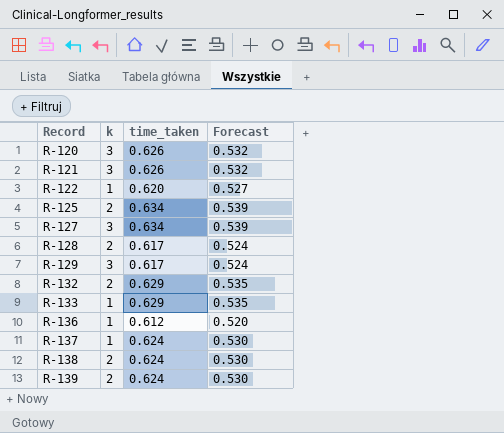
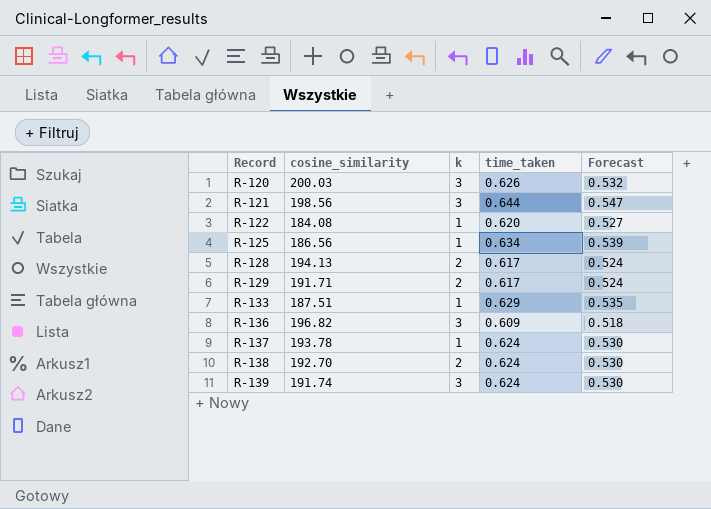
column cosine_similarity | position: none -> 2
row R-127: 3 | 0.634 | 0.539 -> none
row R-132: 2 | 0.629 | 0.535 -> none
R-121 | time_taken: 0.626 -> 0.644
R-121 | Forecast: 0.532 -> 0.547
R-125 | k: 2 -> 1
R-129 | k: 3 -> 2
R-136 | k: 1 -> 3
R-136 | time_taken: 0.612 -> 0.609
R-136 | Forecast: 0.520 -> 0.518
R-139 | k: 2 -> 3

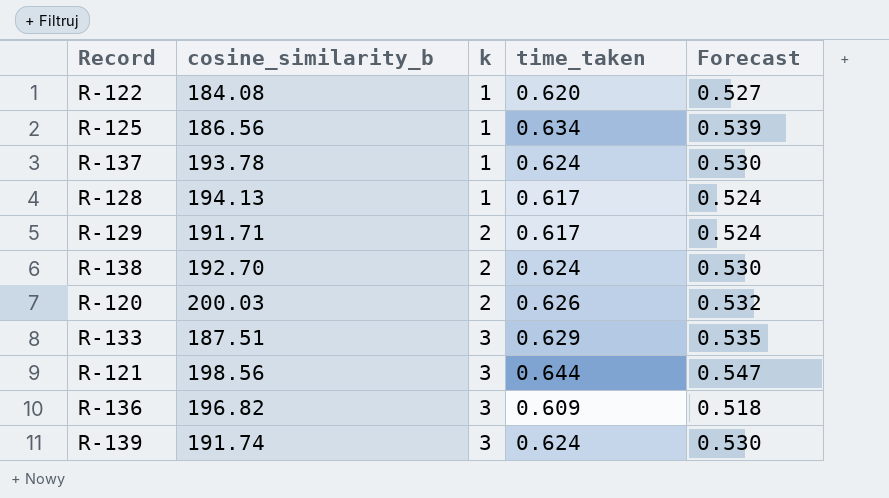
row order: Record ascending -> k ascending
column name: cosine_similarity -> cosine_similarity_b
R-128 | k: 2 -> 1
R-120 | k: 3 -> 2
R-133 | k: 1 -> 3

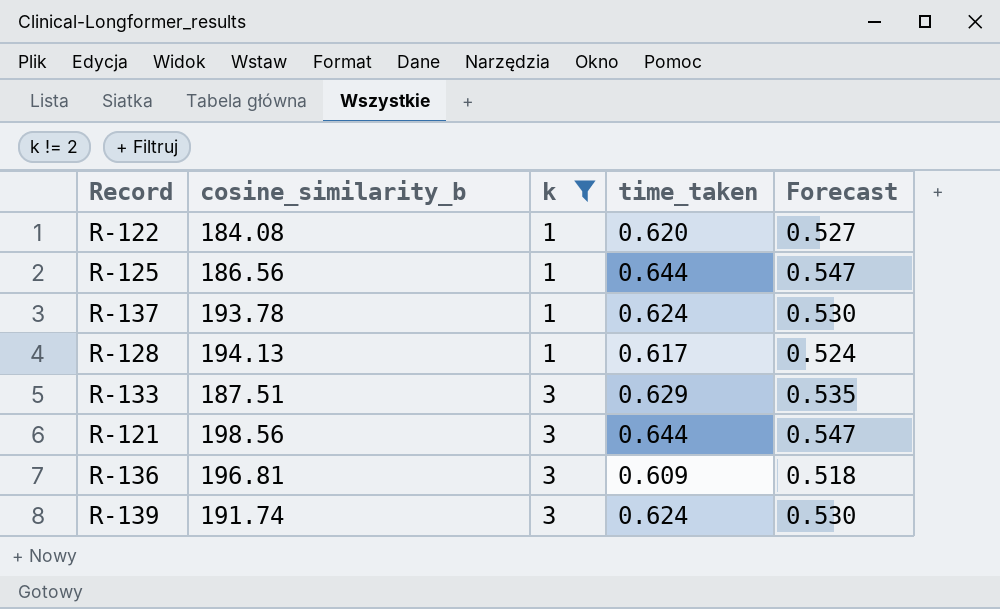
filter: none -> k != 2
R-125 | time_taken: 0.634 -> 0.644
R-125 | Forecast: 0.539 -> 0.547
R-136 | cosine_similarity_b: 196.82 -> 196.81

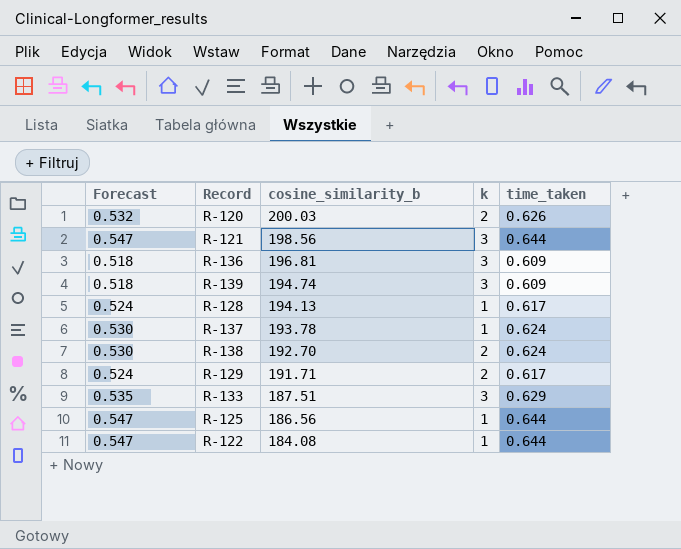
filter: k != 2 -> none
row order: k ascending -> cosine_similarity_b descending
column Forecast | position: 5 -> 1
R-139 | Forecast: 0.530 -> 0.518
R-139 | cosine_similarity_b: 191.74 -> 194.74
R-139 | time_taken: 0.624 -> 0.609
R-122 | Forecast: 0.527 -> 0.547
R-122 | time_taken: 0.620 -> 0.644

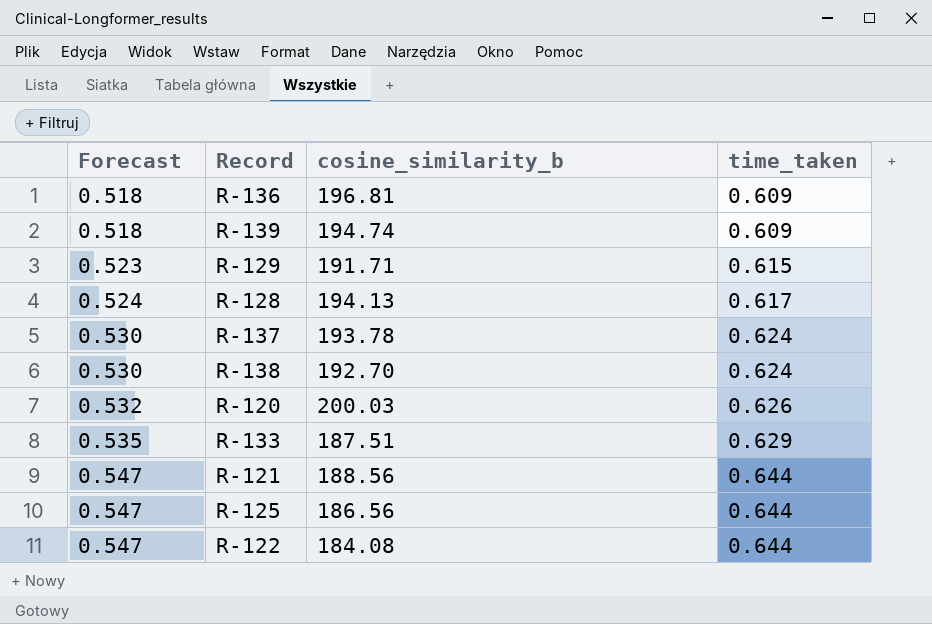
row order: cosine_similarity_b descending -> Forecast ascending
column k | position: 4 -> none
R-129 | Forecast: 0.524 -> 0.523
R-129 | time_taken: 0.617 -> 0.615
R-121 | cosine_similarity_b: 198.56 -> 188.56

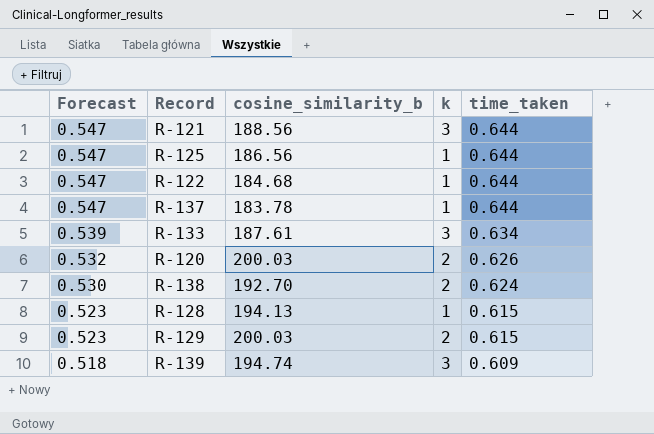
row order: Forecast ascending -> Forecast descending
column k | position: none -> 4
row R-136: 0.518 | 196.81 | 0.609 -> none
R-122 | cosine_similarity_b: 184.08 -> 184.68
R-137 | Forecast: 0.530 -> 0.547
R-137 | cosine_similarity_b: 193.78 -> 183.78
R-137 | time_taken: 0.624 -> 0.644
R-133 | Forecast: 0.535 -> 0.539
R-133 | cosine_similarity_b: 187.51 -> 187.61
R-133 | time_taken: 0.629 -> 0.634
R-128 | Forecast: 0.524 -> 0.523
R-128 | time_taken: 0.617 -> 0.615
R-129 | cosine_similarity_b: 191.71 -> 200.03

